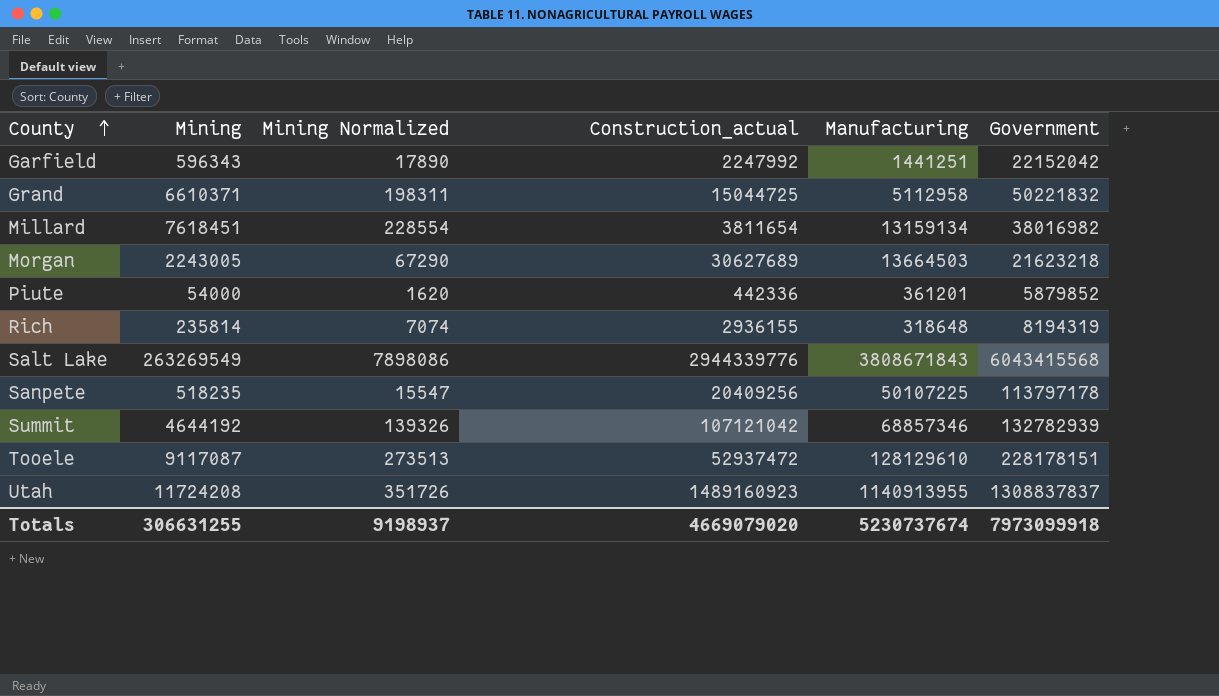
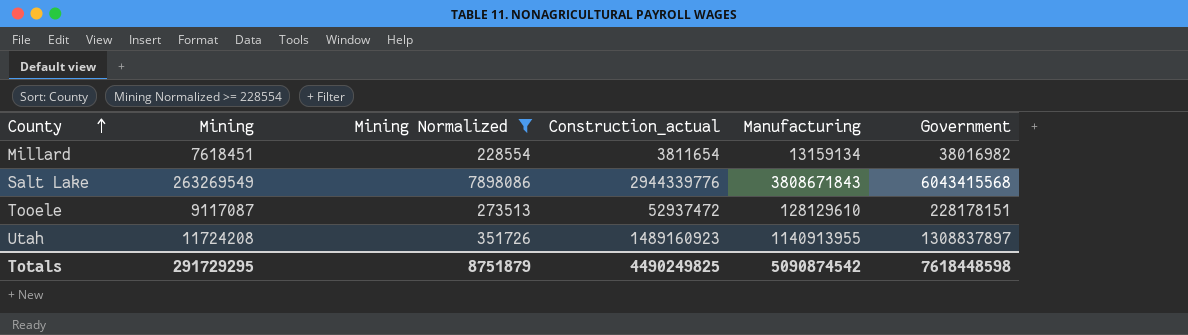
filter: none -> Mining Normalized >= 228554
Utah | Government: 1308837837 -> 1308837897
Totals | Mining: 306631255 -> 291729295
Totals | Mining Normalized: 9198937 -> 8751879
Totals | Construction_actual: 4669079020 -> 4490249825
Totals | Manufacturing: 5230737674 -> 5090874542
Totals | Government: 7973099918 -> 7618448598

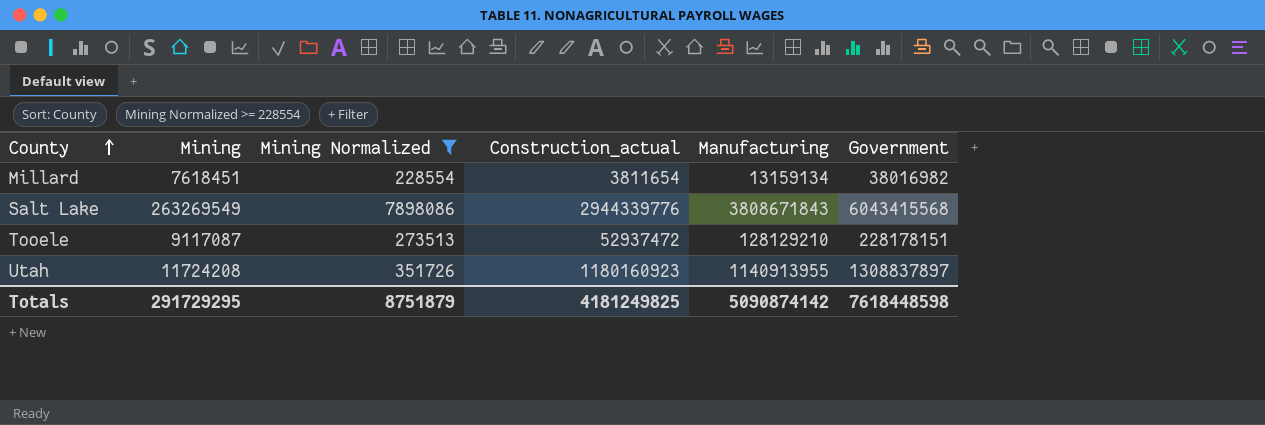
Tooele | Manufacturing: 128129610 -> 128129210
Utah | Construction_actual: 1489160923 -> 1180160923
Totals | Construction_actual: 4490249825 -> 4181249825
Totals | Manufacturing: 5090874542 -> 5090874142

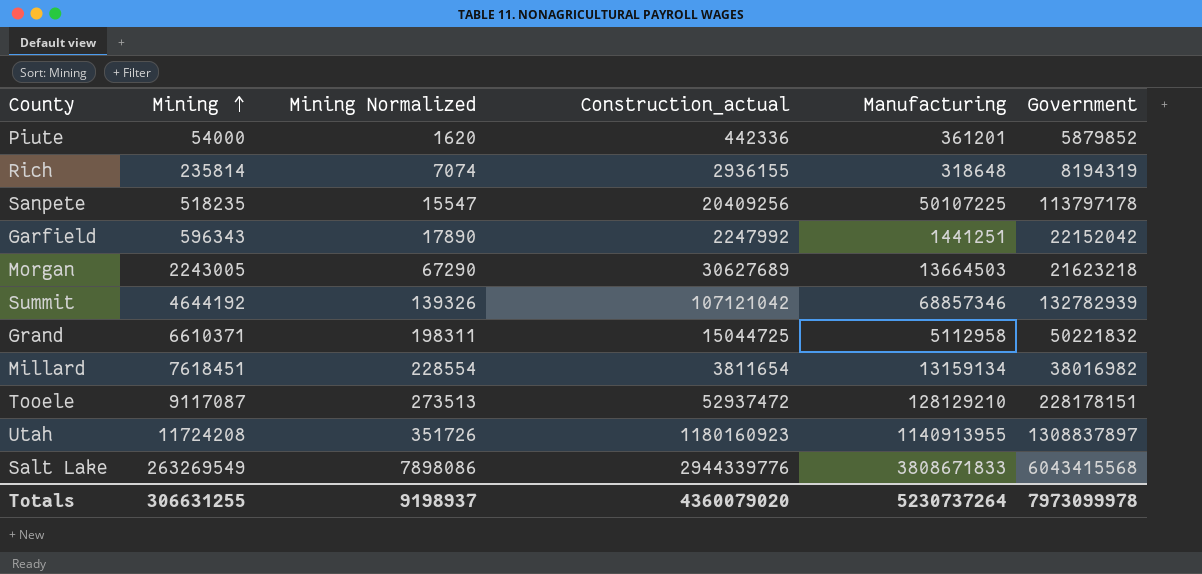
filter: Mining Normalized >= 228554 -> none
row order: County ascending -> Mining ascending
Salt Lake | Manufacturing: 3808671843 -> 3808671833
Totals | Mining: 291729295 -> 306631255
Totals | Mining Normalized: 8751879 -> 9198937
Totals | Construction_actual: 4181249825 -> 4360079020
Totals | Manufacturing: 5090874142 -> 5230737264
Totals | Government: 7618448598 -> 7973099978

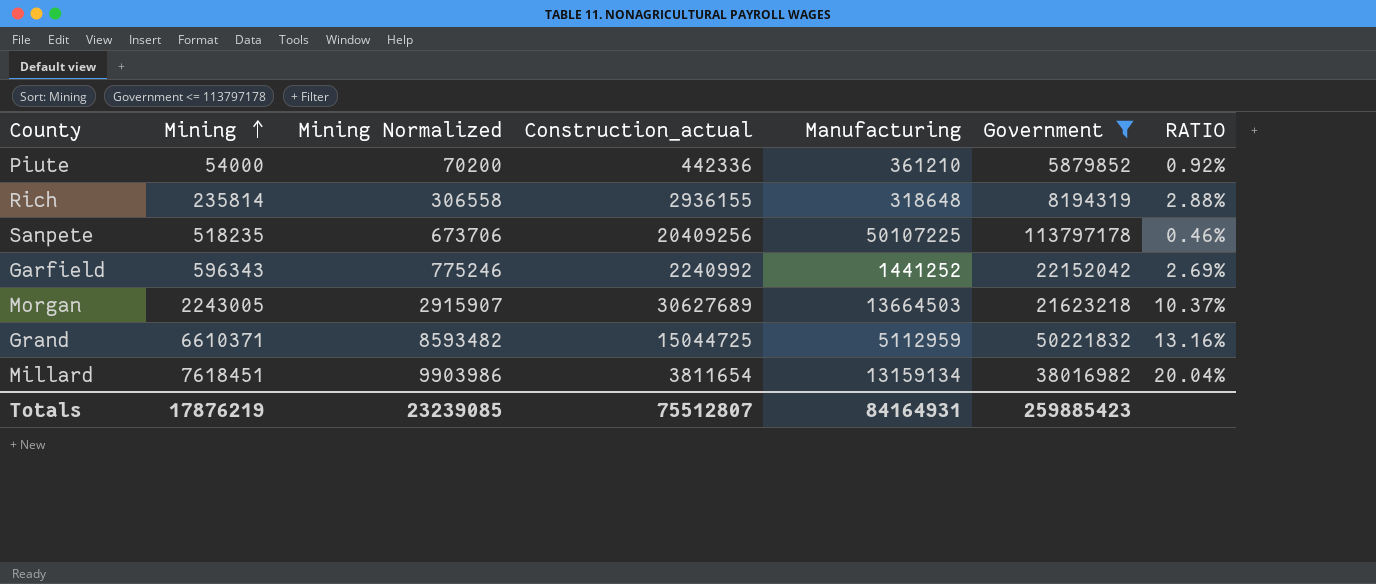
filter: none -> Government <= 113797178
column Mining Normalized | formula: [Mining] * 0.03 -> [Mining] * 1.3
column RATIO | formula: none -> [Mining] / [Government]
Piute | Manufacturing: 361201 -> 361210
Garfield | Construction_actual: 2247992 -> 2240992
Garfield | Manufacturing: 1441251 -> 1441252
Grand | Manufacturing: 5112958 -> 5112959
Totals | Mining: 306631255 -> 17876219
Totals | Mining Normalized: 9198937 -> 23239085
Totals | Construction_actual: 4360079020 -> 75512807
Totals | Manufacturing: 5230737264 -> 84164931
Totals | Government: 7973099978 -> 259885423

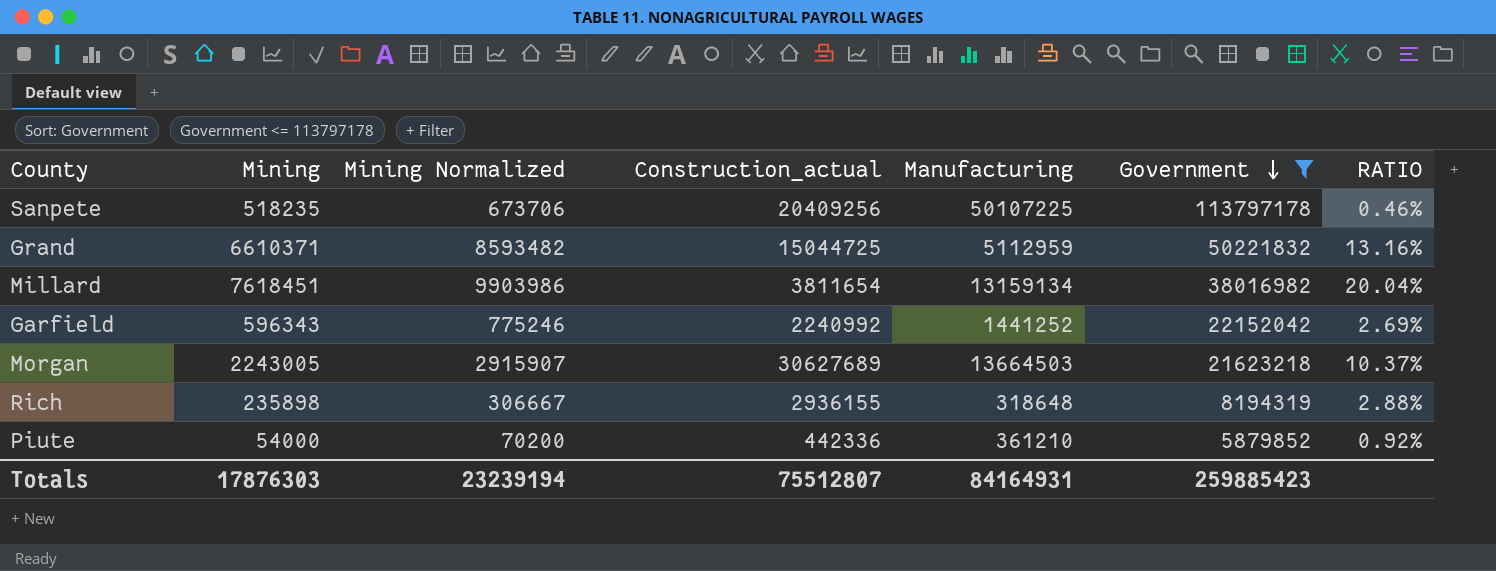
row order: Mining ascending -> Government descending
Rich | Mining: 235814 -> 235898
Rich | Mining Normalized: 306558 -> 306667
Totals | Mining: 17876219 -> 17876303
Totals | Mining Normalized: 23239085 -> 23239194

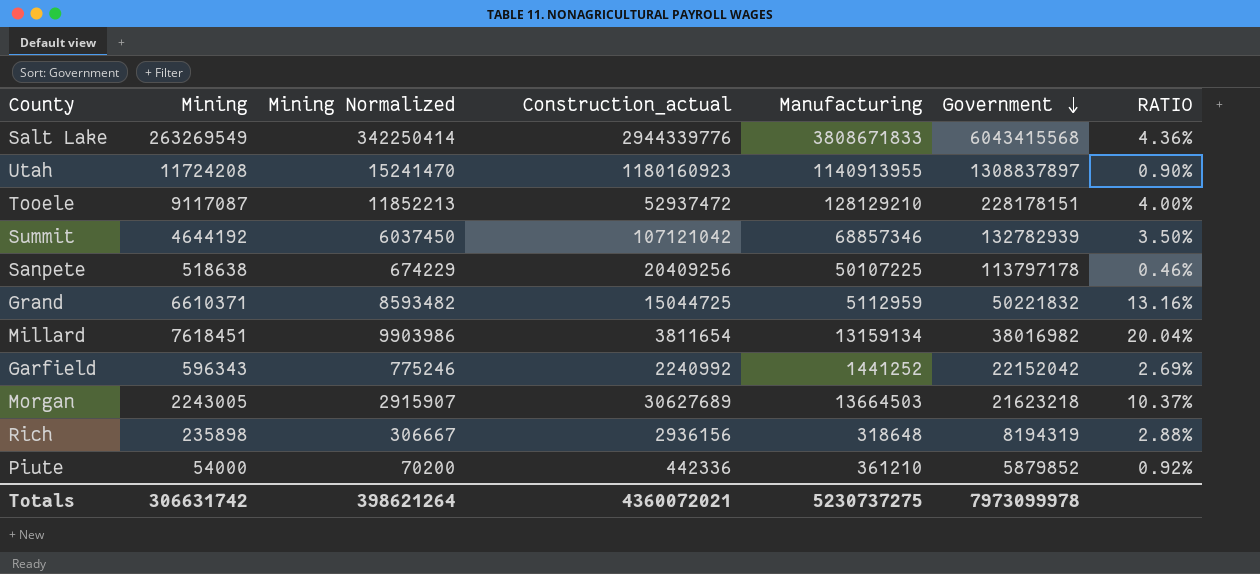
filter: Government <= 113797178 -> none
Sanpete | Mining: 518235 -> 518638
Sanpete | Mining Normalized: 673706 -> 674229
Rich | Construction_actual: 2936155 -> 2936156
Totals | Mining: 17876303 -> 306631742
Totals | Mining Normalized: 23239194 -> 398621264
Totals | Construction_actual: 75512807 -> 4360072021
Totals | Manufacturing: 84164931 -> 5230737275
Totals | Government: 259885423 -> 7973099978

